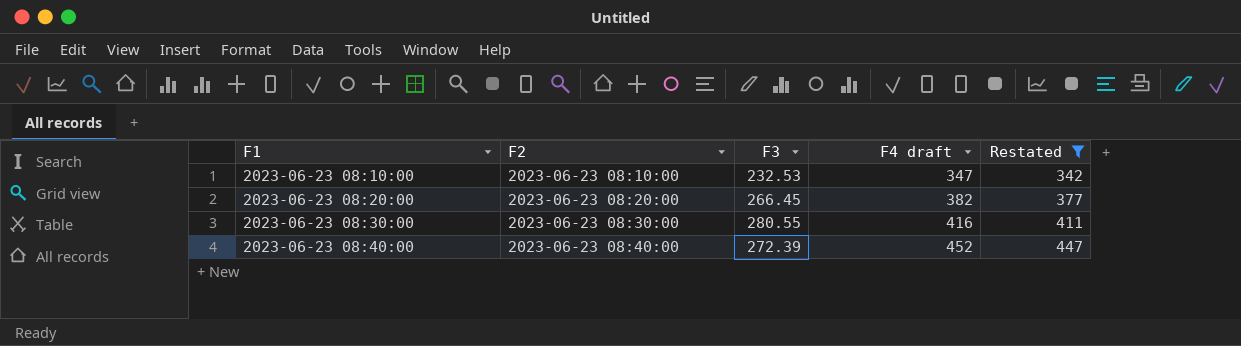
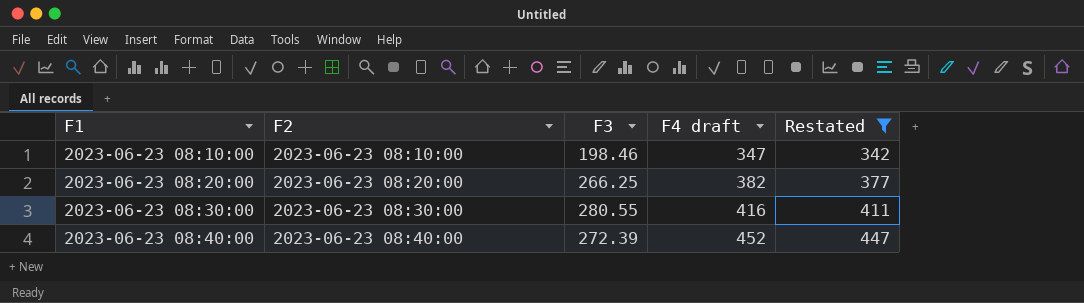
2023-06-23 08:10:00 | F3: 232.53 -> 198.46
2023-06-23 08:20:00 | F3: 266.45 -> 266.25

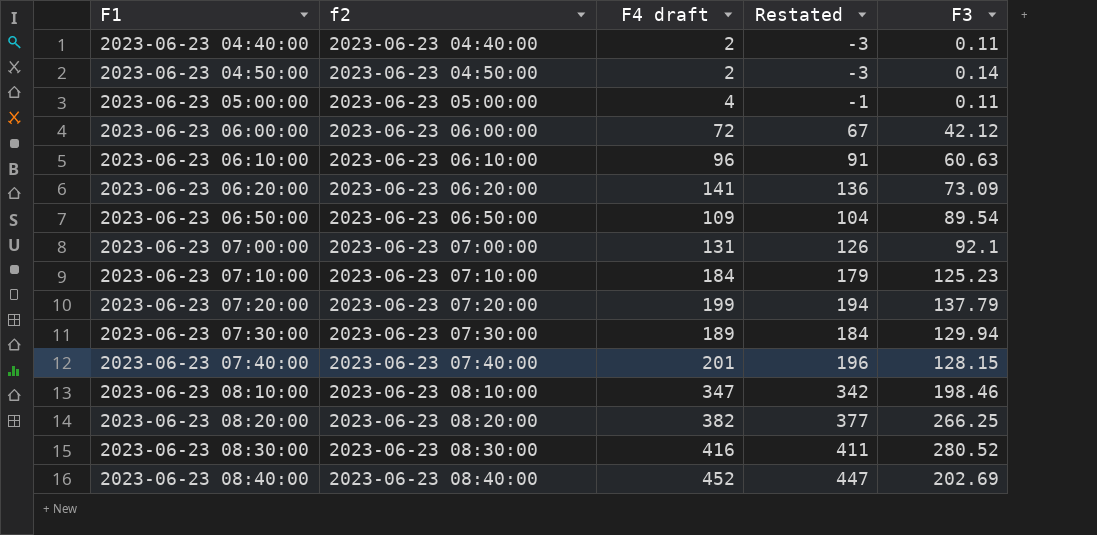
filter: Restated >= 342 -> none
column name: F2 -> f2
column F3 | position: 3 -> 5
2023-06-23 08:30:00 | F3: 280.55 -> 280.52
2023-06-23 08:40:00 | F3: 272.39 -> 202.69

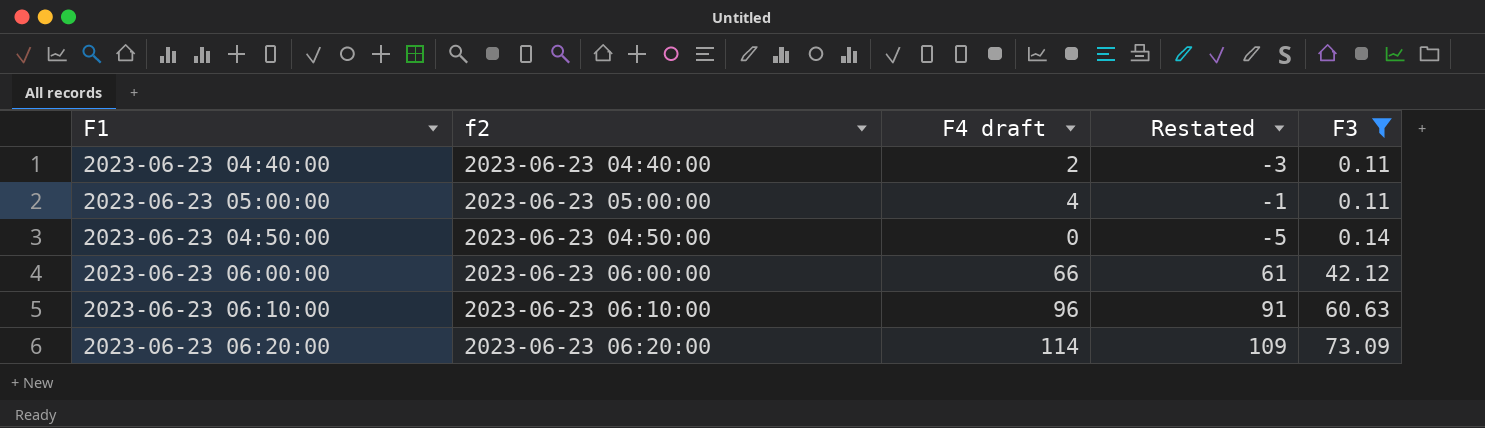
filter: none -> F3 <= 73.09
row order: F1 ascending -> F3 ascending
2023-06-23 04:50:00 | F4 draft: 2 -> 0
2023-06-23 04:50:00 | Restated: -3 -> -5
2023-06-23 06:00:00 | F4 draft: 72 -> 66
2023-06-23 06:00:00 | Restated: 67 -> 61
2023-06-23 06:20:00 | F4 draft: 141 -> 114
2023-06-23 06:20:00 | Restated: 136 -> 109

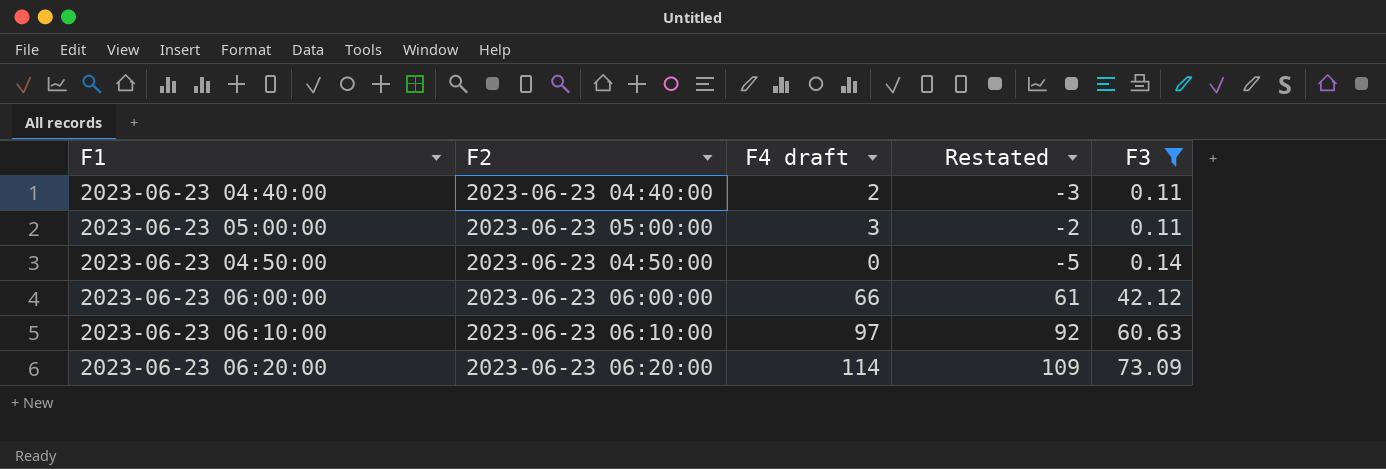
column name: f2 -> F2
2023-06-23 05:00:00 | F4 draft: 4 -> 3
2023-06-23 05:00:00 | Restated: -1 -> -2
2023-06-23 06:10:00 | F4 draft: 96 -> 97
2023-06-23 06:10:00 | Restated: 91 -> 92

